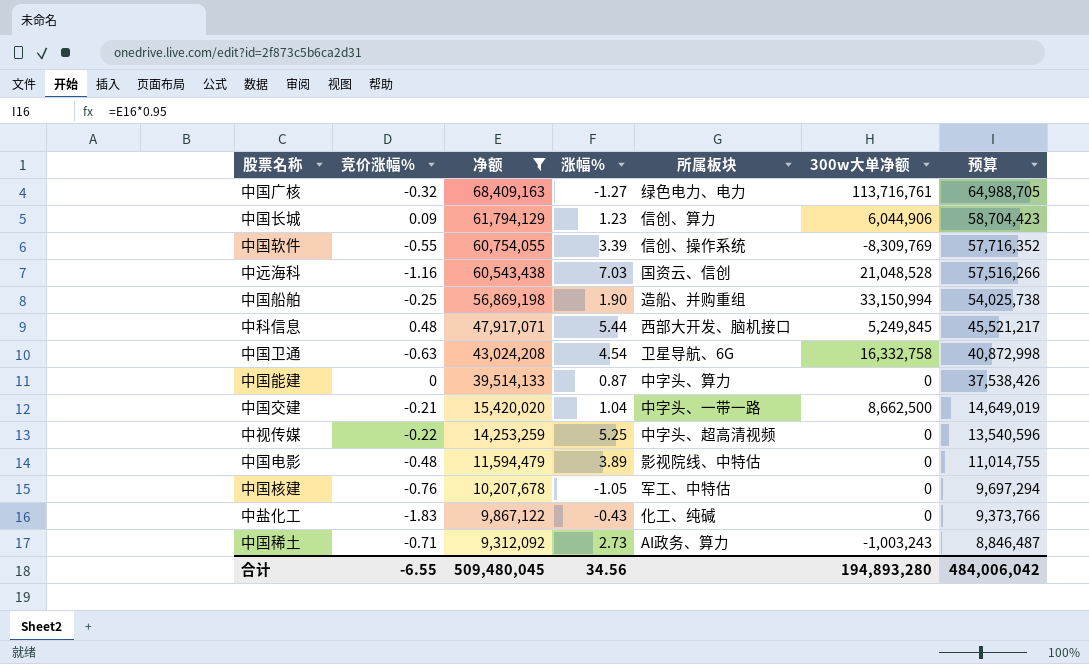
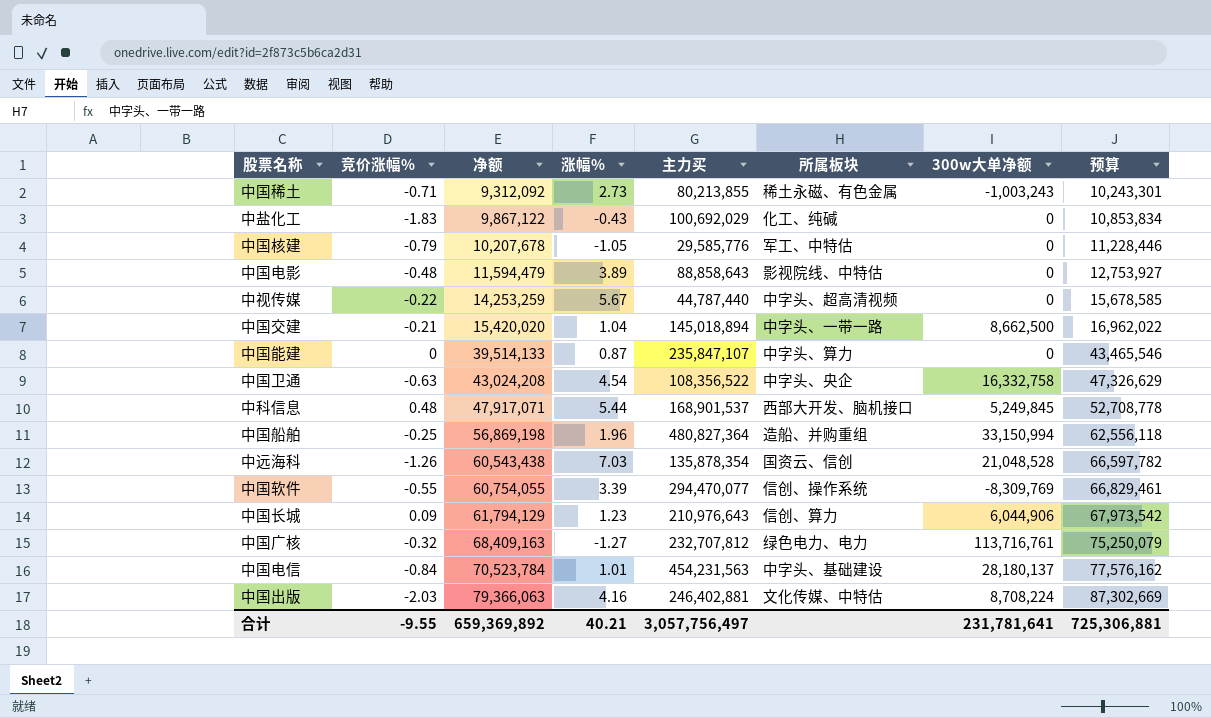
filter: 净额 <= 68,409,163 -> none
row order: 净额 descending -> 净额 ascending
column 主力买 | position: none -> 5
column 预算 | formula: [净额] * 0.95 -> [净额] * 1.1
中国稀土 | 所属板块: AI政务、算力 -> 稀土永磁、有色金属
中国核建 | 竞价涨幅%: -0.76 -> -0.79
中视传媒 | 涨幅%: 5.25 -> 5.67
中国卫通 | 所属板块: 卫星导航、6G -> 中字头、央企
中国船舶 | 涨幅%: 1.90 -> 1.96
中远海科 | 竞价涨幅%: -1.16 -> -1.26
合计 | 竞价涨幅%: -6.55 -> -9.55
合计 | 净额: 509,480,045 -> 659,369,892
合计 | 涨幅%: 34.56 -> 40.21
合计 | 300w大单净额: 194,893,280 -> 231,781,641
合计 | 预算: 484,006,042 -> 725,306,881

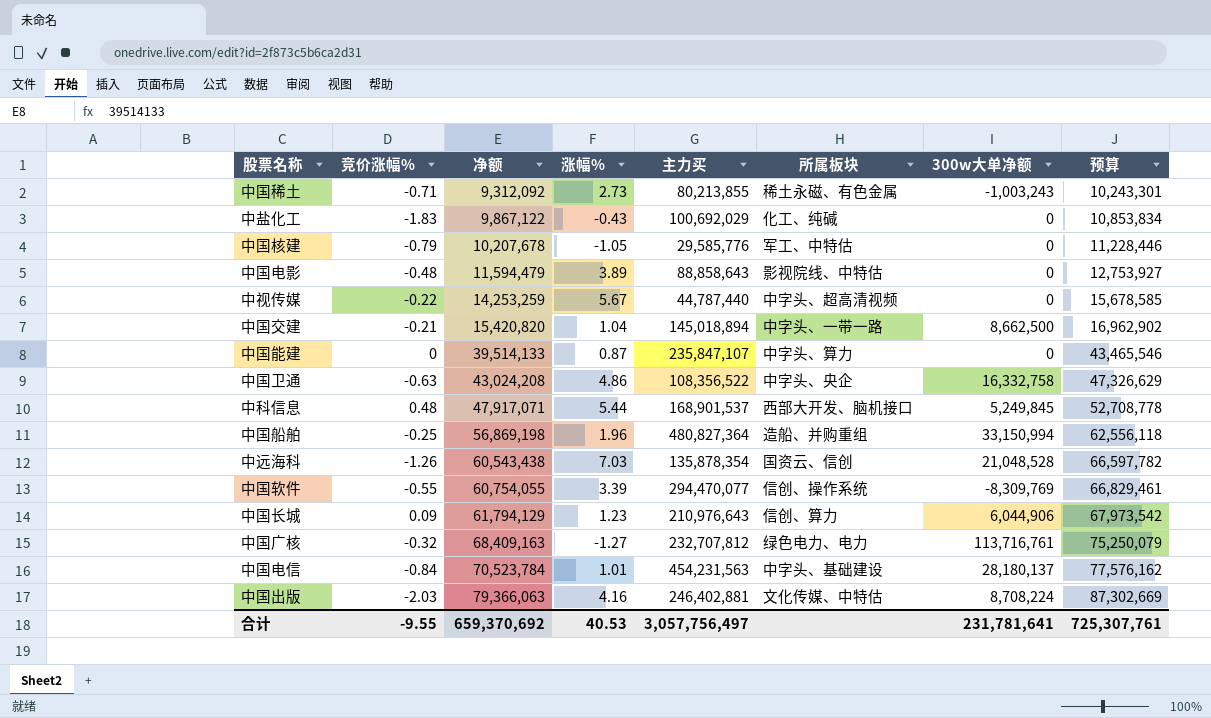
中国交建 | 净额: 15,420,020 -> 15,420,820
中国交建 | 预算: 16,962,022 -> 16,962,902
中国卫通 | 涨幅%: 4.54 -> 4.86
合计 | 净额: 659,369,892 -> 659,370,692
合计 | 涨幅%: 40.21 -> 40.53
合计 | 预算: 725,306,881 -> 725,307,761

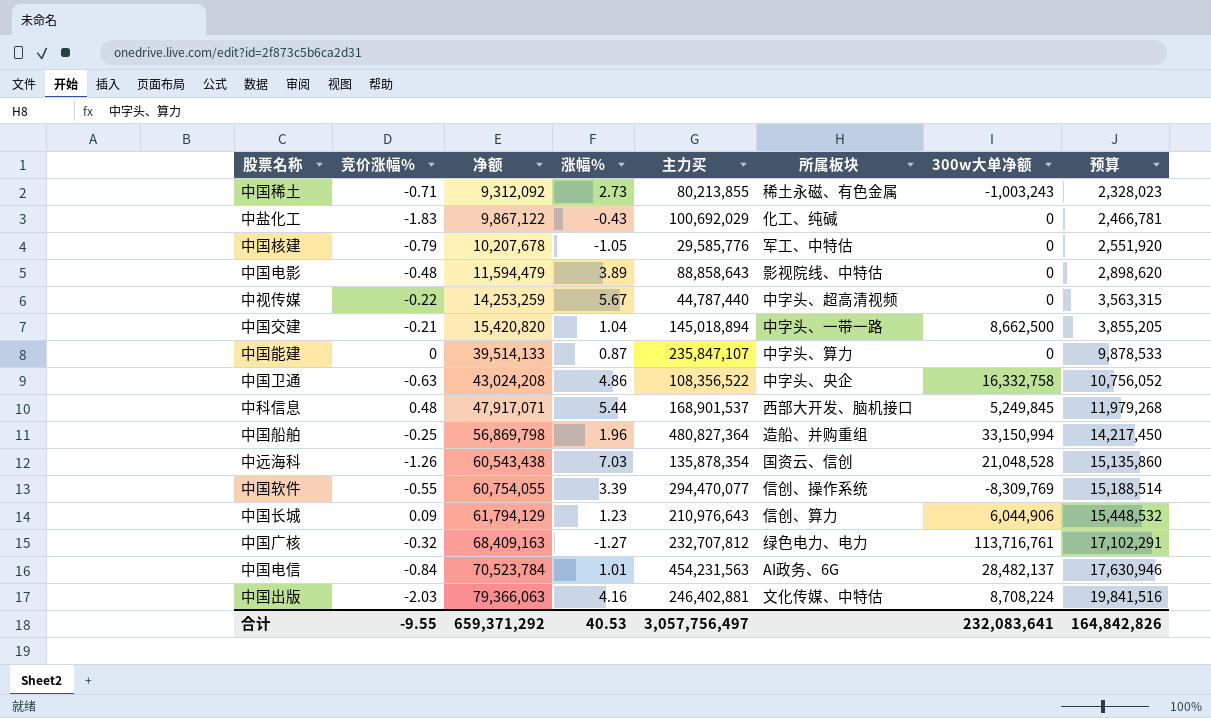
column 预算 | formula: [净额] * 1.1 -> [净额] * 0.25
中国船舶 | 净额: 56,869,198 -> 56,869,798
中国电信 | 所属板块: 中字头、基础建设 -> AI政务、6G
中国电信 | 300w大单净额: 28,180,137 -> 28,482,137
合计 | 净额: 659,370,692 -> 659,371,292
合计 | 300w大单净额: 231,781,641 -> 232,083,641
合计 | 预算: 725,307,761 -> 164,842,826

